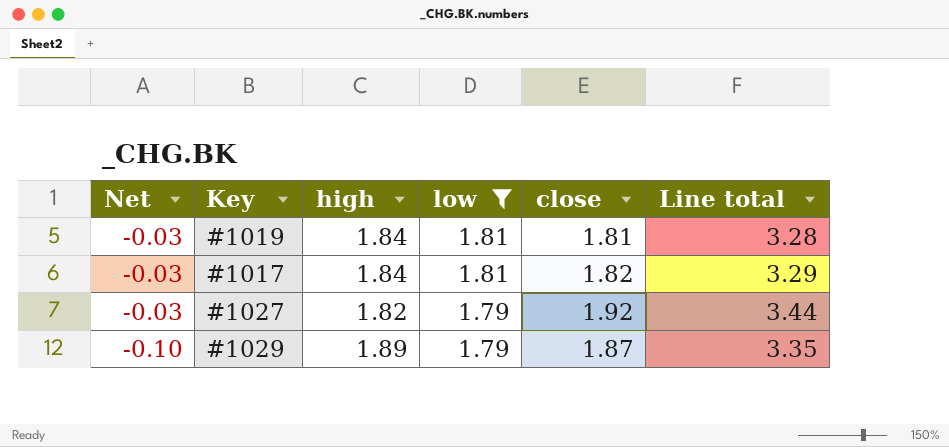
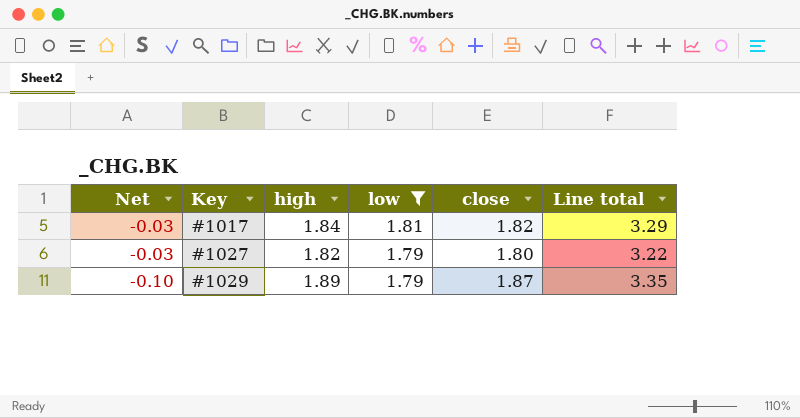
row #1019: -0.03 | 1.84 | 1.81 | 1.81 | 3.28 -> none
#1027 | close: 1.92 -> 1.80
#1027 | Line total: 3.44 -> 3.22

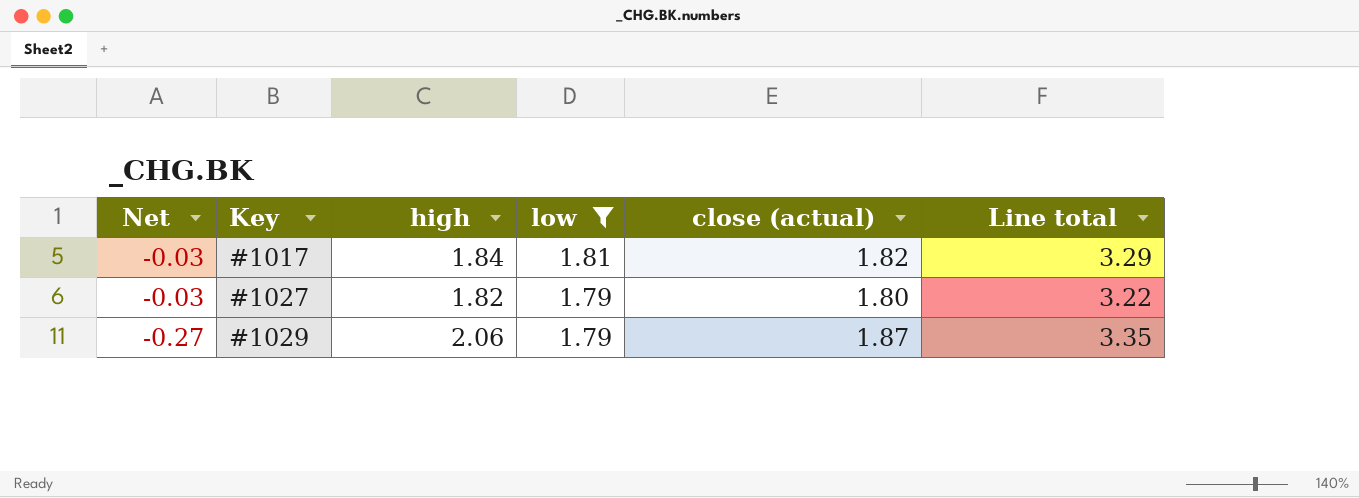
column name: close -> close (actual)
#1029 | Net: -0.10 -> -0.27
#1029 | high: 1.89 -> 2.06

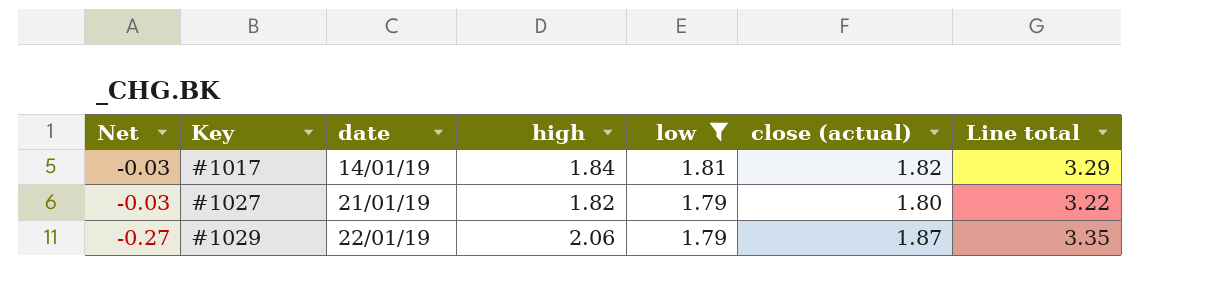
column date | position: none -> 3

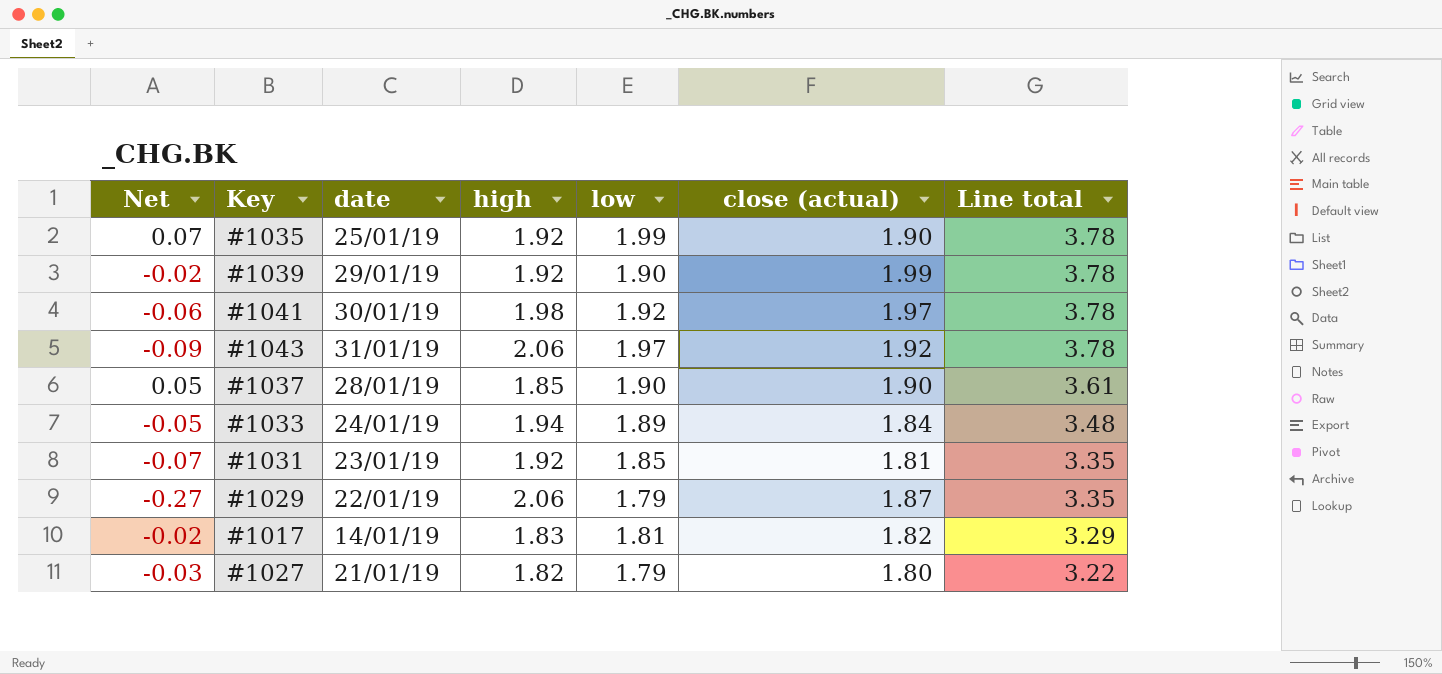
filter: low <= 1.81 -> none
row order: Net descending -> Line total descending
#1017 | Net: -0.03 -> -0.02
#1017 | high: 1.84 -> 1.83

